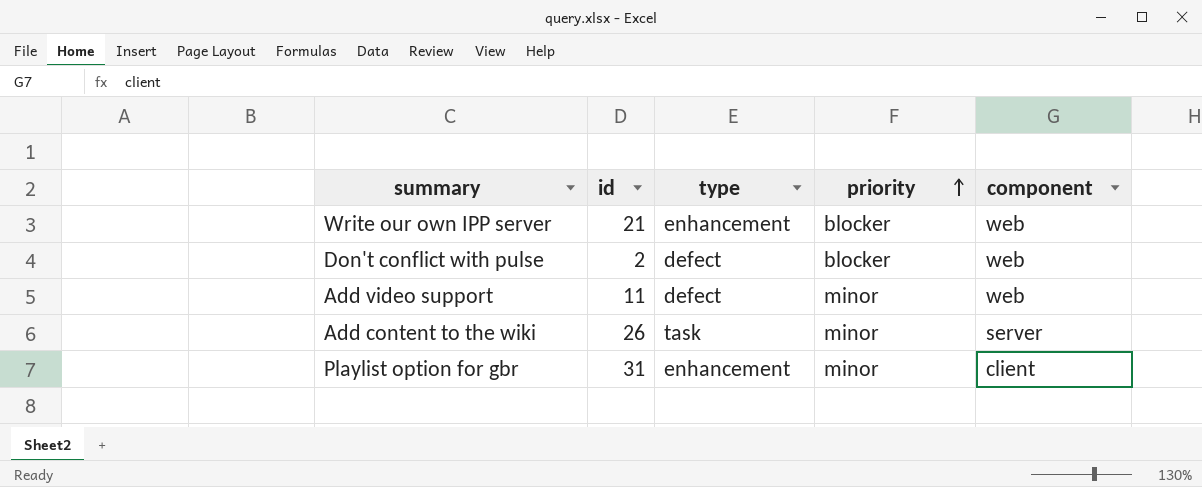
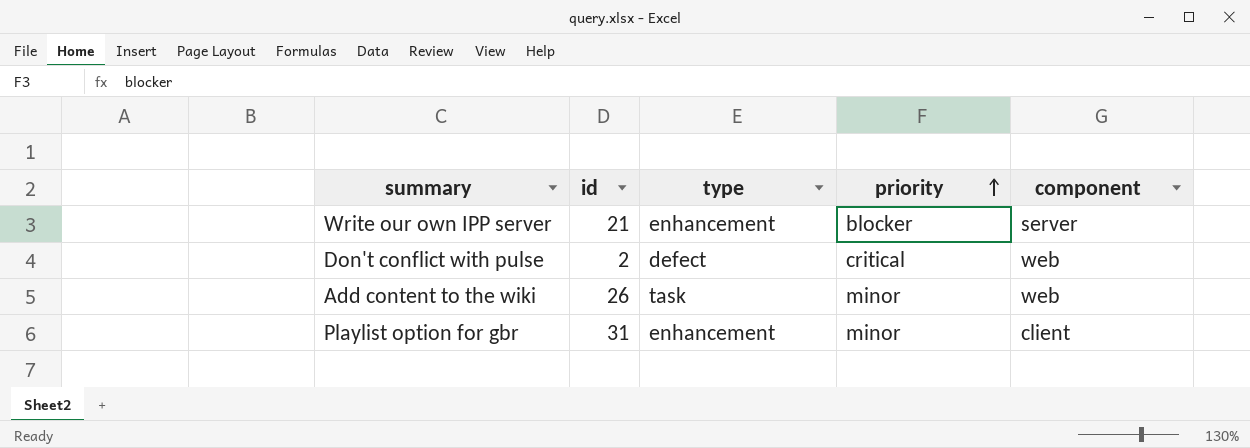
row Add video support: 11 | defect | minor | web -> none
Write our own IPP server | component: web -> server
Don't conflict with pulse | priority: blocker -> critical
Add content to the wiki | component: server -> web

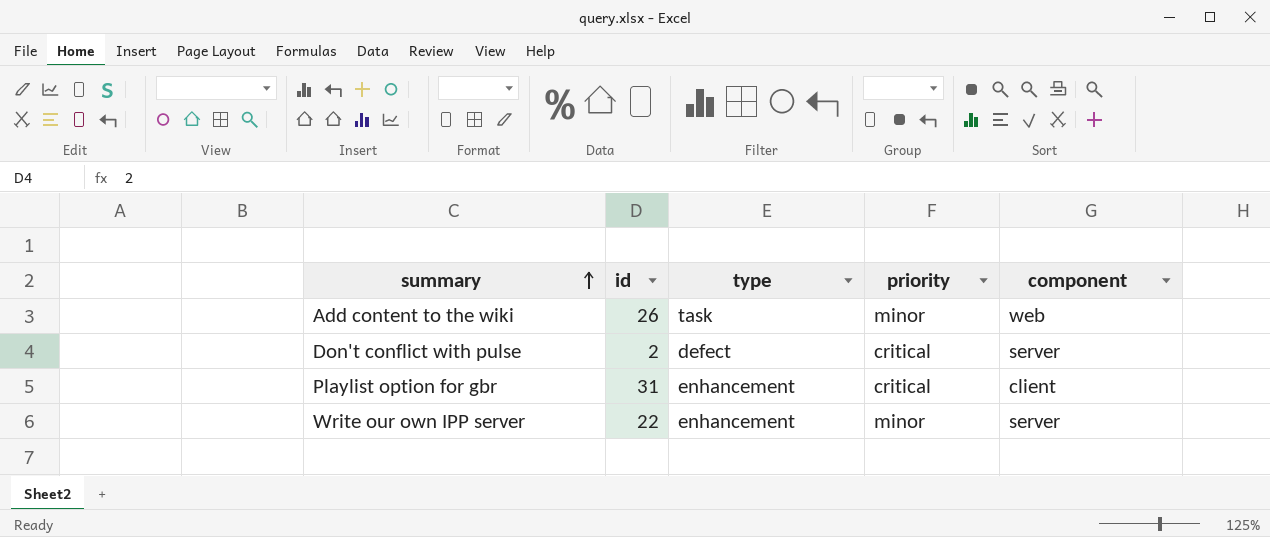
row order: priority ascending -> summary ascending
Don't conflict with pulse | component: web -> server
Playlist option for gbr | priority: minor -> critical
Write our own IPP server | id: 21 -> 22
Write our own IPP server | priority: blocker -> minor

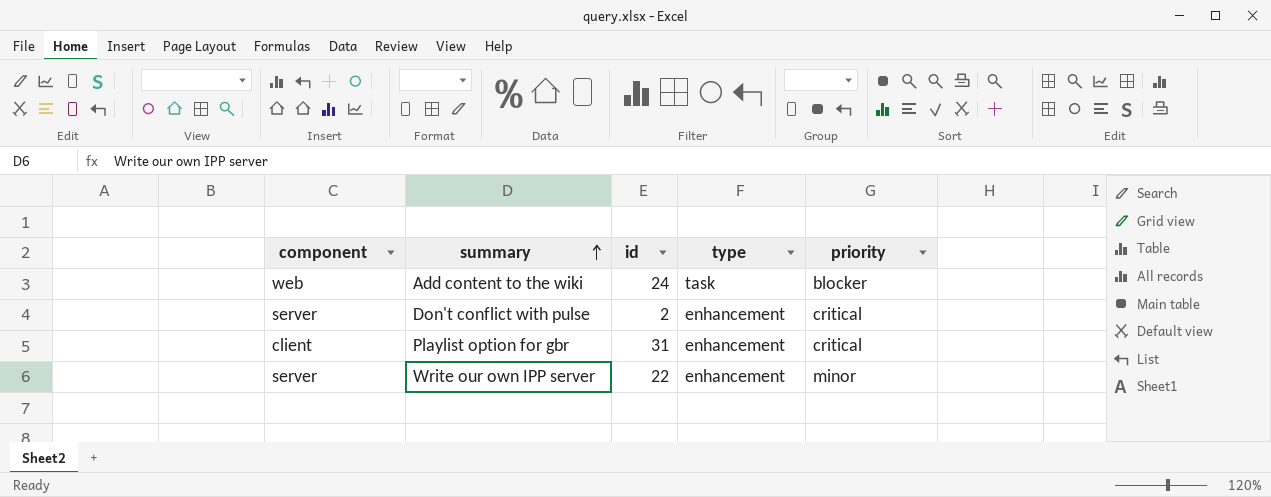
column component | position: 5 -> 1
Add content to the wiki | id: 26 -> 24
Add content to the wiki | priority: minor -> blocker
Don't conflict with pulse | type: defect -> enhancement

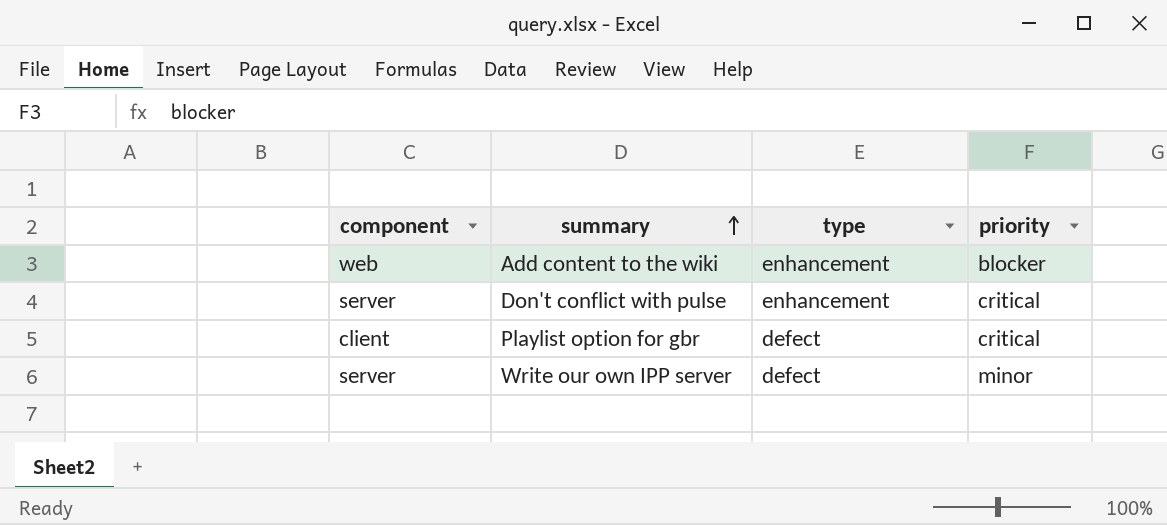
column id | position: 3 -> none
Add content to the wiki | type: task -> enhancement
Playlist option for gbr | type: enhancement -> defect
Write our own IPP server | type: enhancement -> defect

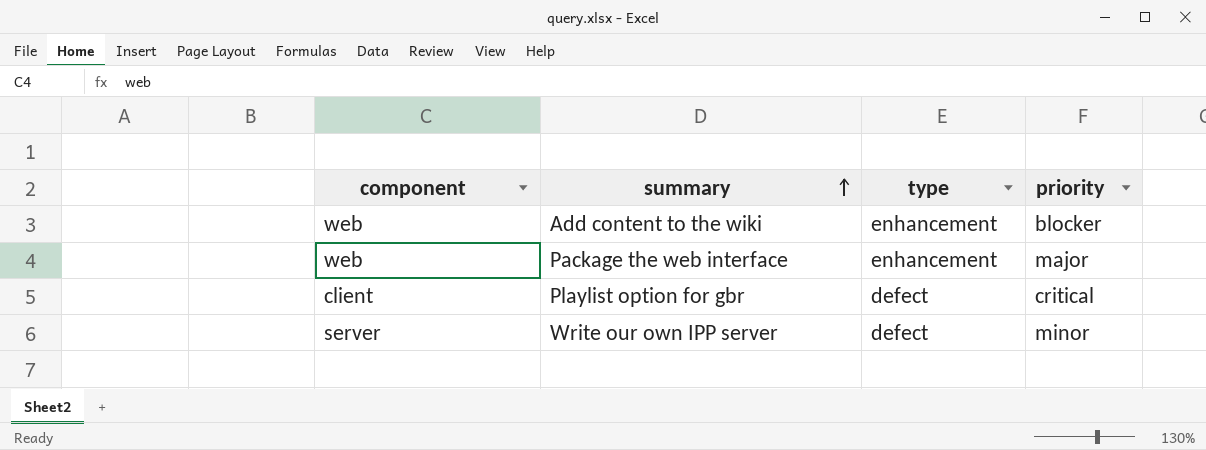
row Don't conflict with pulse: server | enhancement | critical -> none
row Package the web interface: none -> web | enhancement | major

